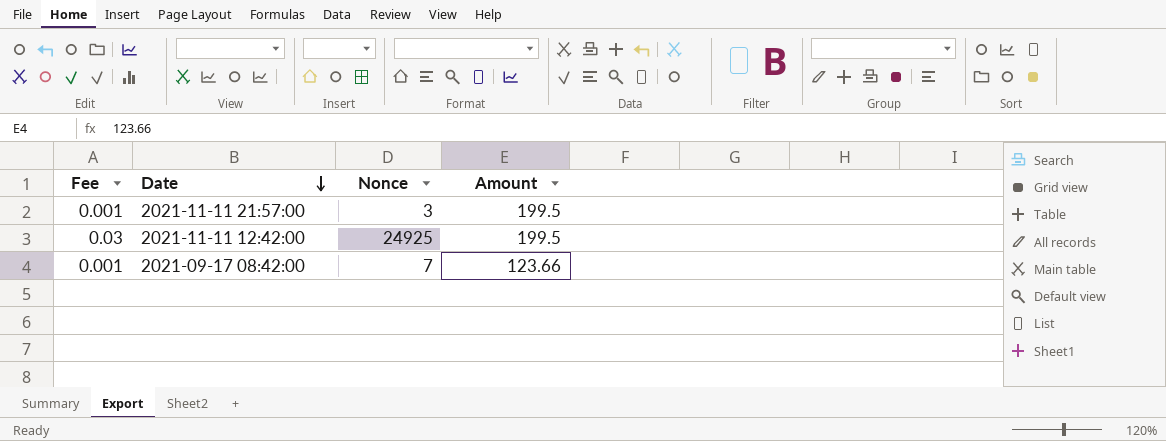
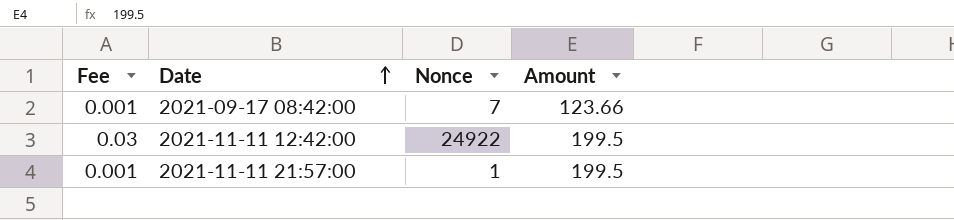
row order: Date descending -> Date ascending
2021-11-11 12:42:00 | Nonce: 24925 -> 24922
2021-11-11 21:57:00 | Nonce: 3 -> 1

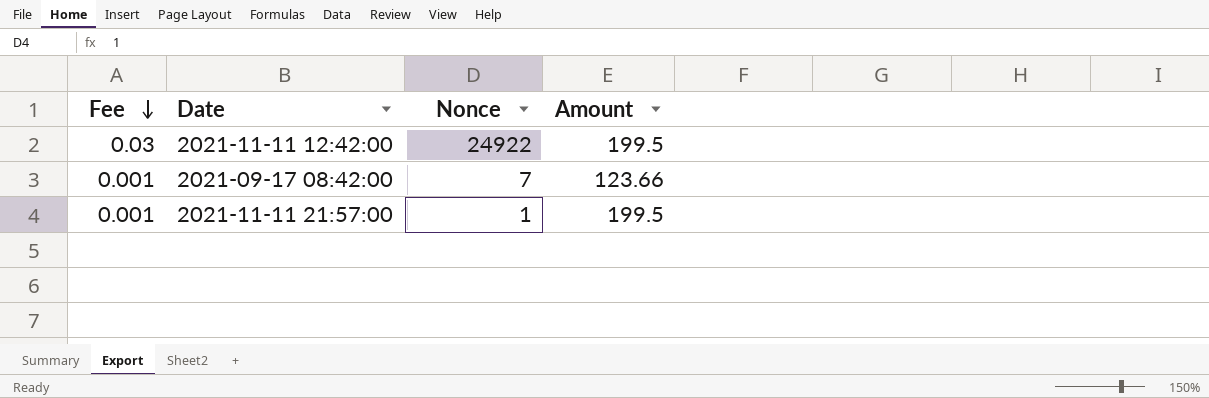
row order: Date ascending -> Fee descending

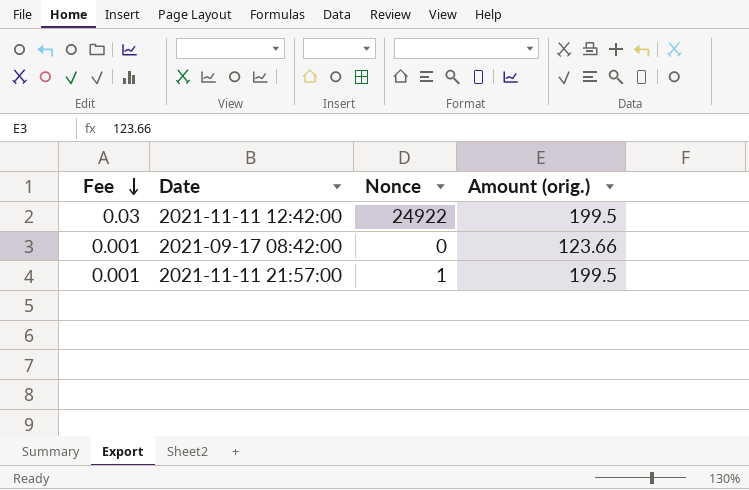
column name: Amount -> Amount (orig.)
2021-09-17 08:42:00 | Nonce: 7 -> 0

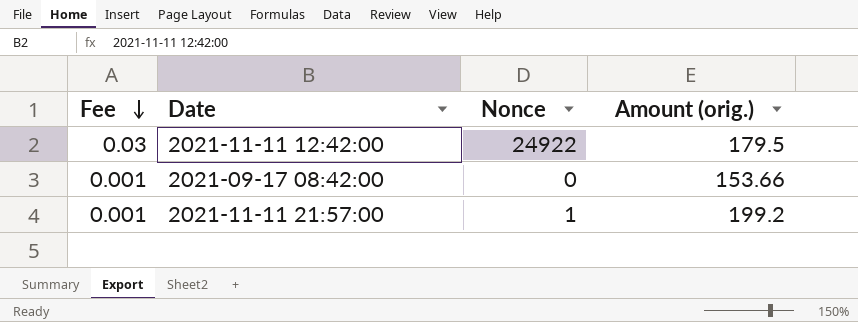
2021-11-11 12:42:00 | Amount (orig.): 199.5 -> 179.5
2021-09-17 08:42:00 | Amount (orig.): 123.66 -> 153.66
2021-11-11 21:57:00 | Amount (orig.): 199.5 -> 199.2

